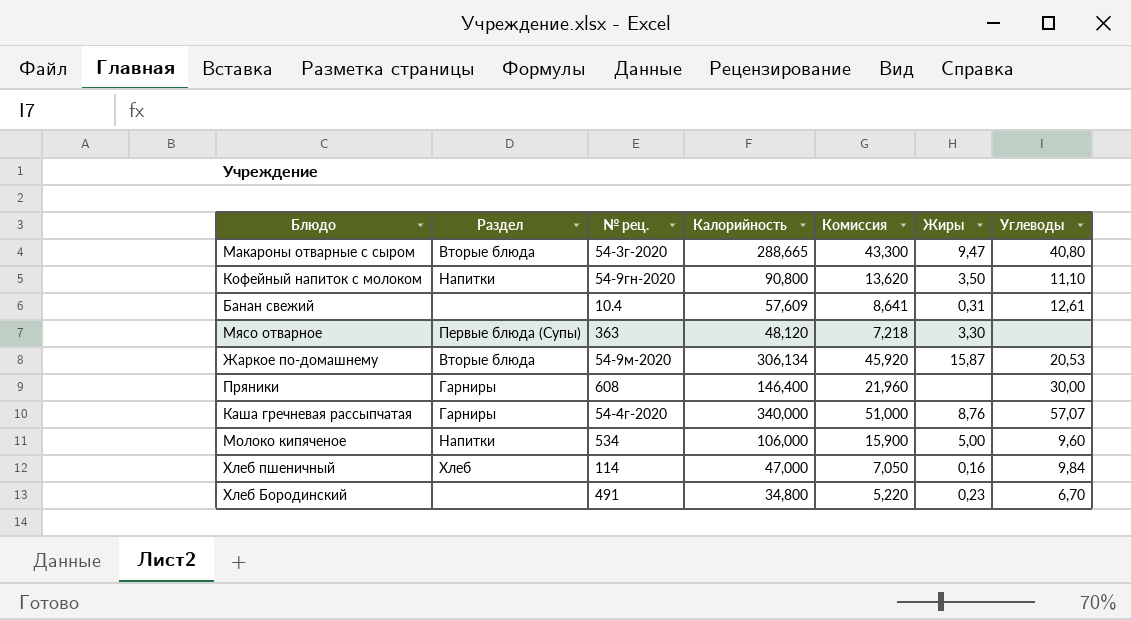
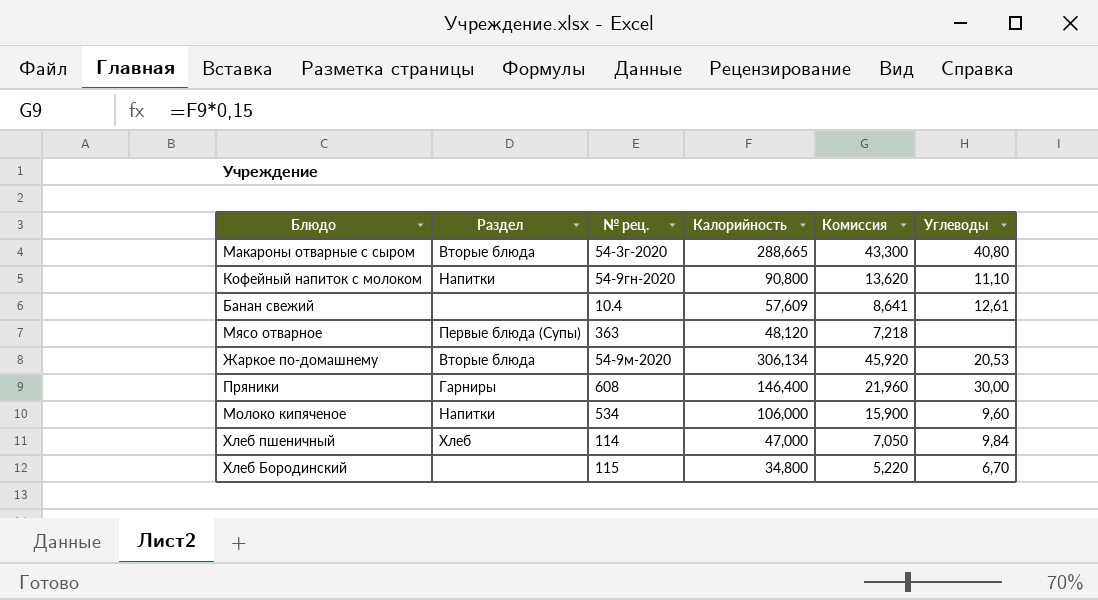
column Жиры | position: 6 -> none
row Каша гречневая рассыпчатая: Гарниры | 54-4г-2020 | 340,000 | 51,000 | 8,76 | 57,07 -> none
Хлеб Бородинский | № рец.: 491 -> 115

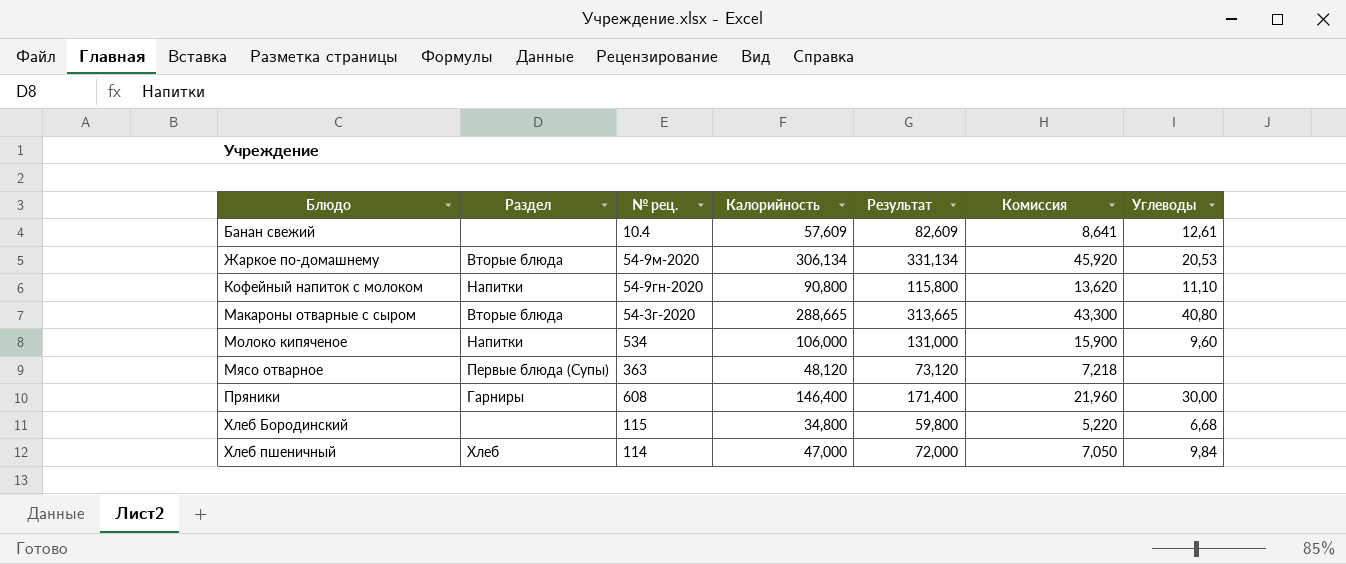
row order: none -> Блюдо ascending
column Результат | formula: none -> [Калорийность] + 25
Хлеб Бородинский | Углеводы: 6,70 -> 6,68

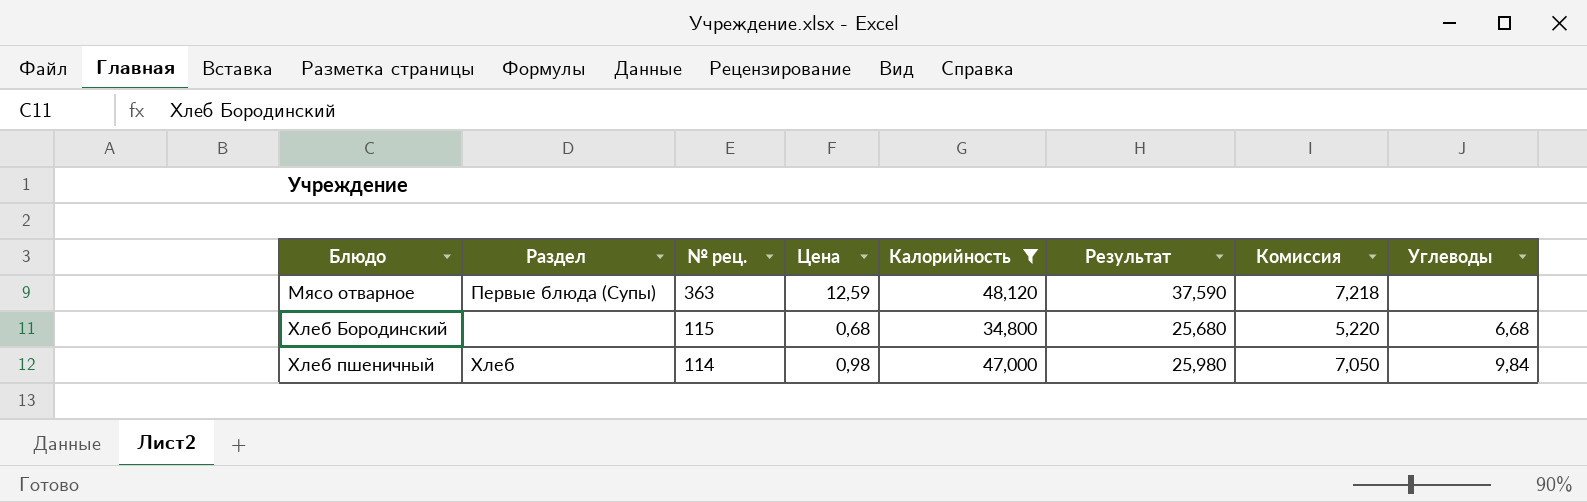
filter: none -> Калорийность <= 48,120
column Цена | position: none -> 4
column Результат | formula: [Калорийность] + 25 -> [Цена] + 25

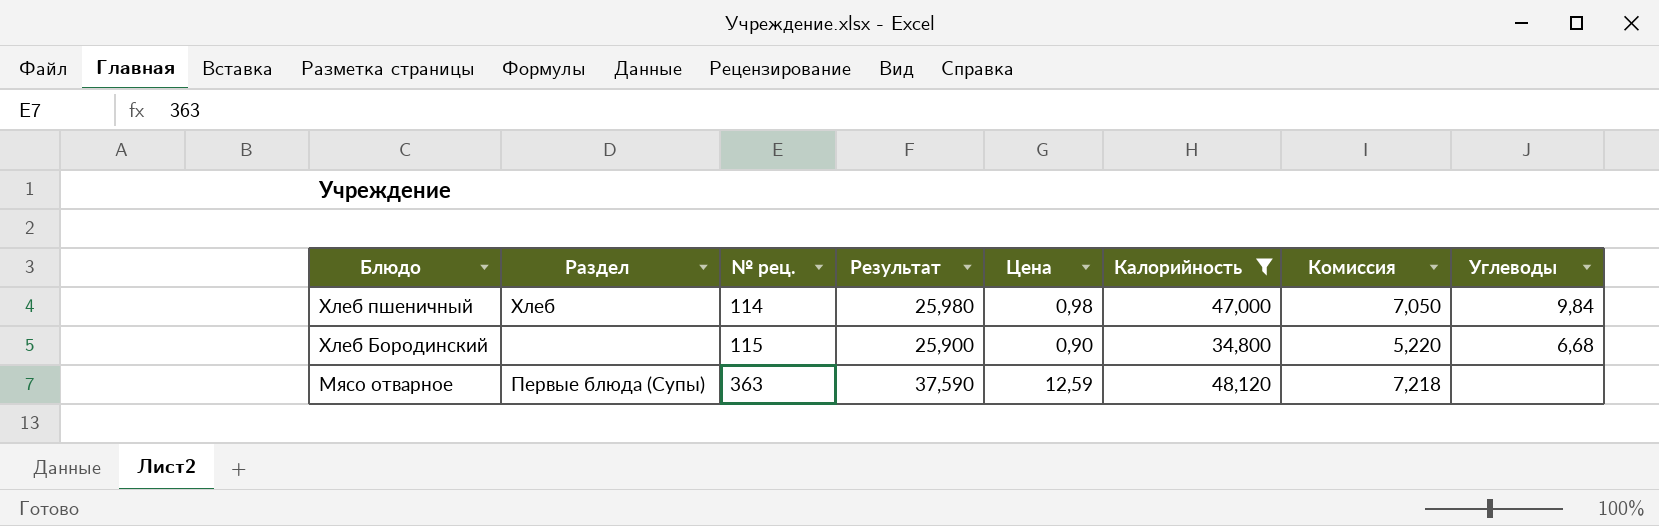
row order: Блюдо ascending -> Блюдо descending
column Результат | position: 6 -> 4
Хлеб Бородинский | Результат: 25,680 -> 25,900
Хлеб Бородинский | Цена: 0,68 -> 0,90

